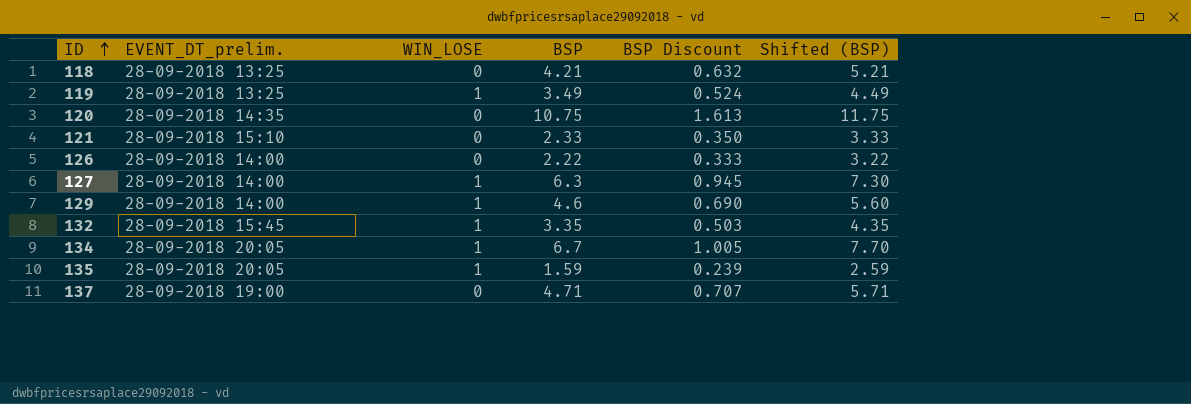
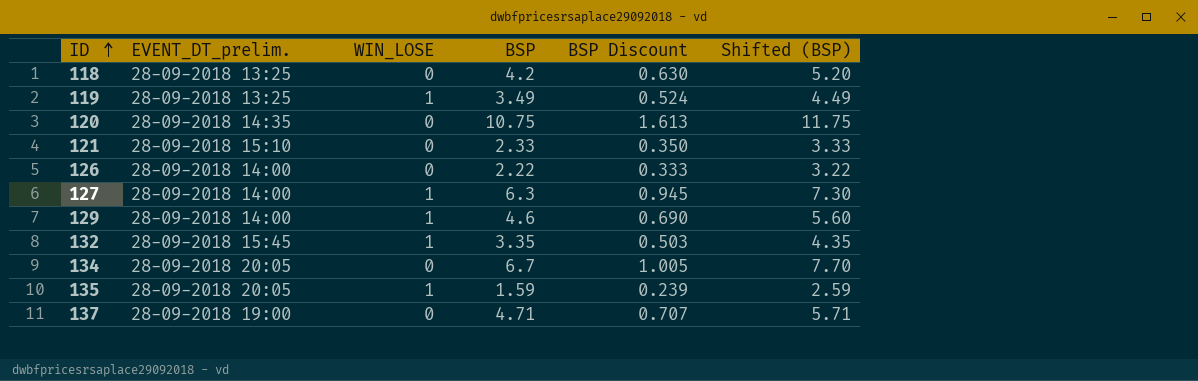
118 | BSP: 4.21 -> 4.2
118 | BSP Discount: 0.632 -> 0.630
118 | Shifted (BSP): 5.21 -> 5.20
134 | WIN_LOSE: 1 -> 0

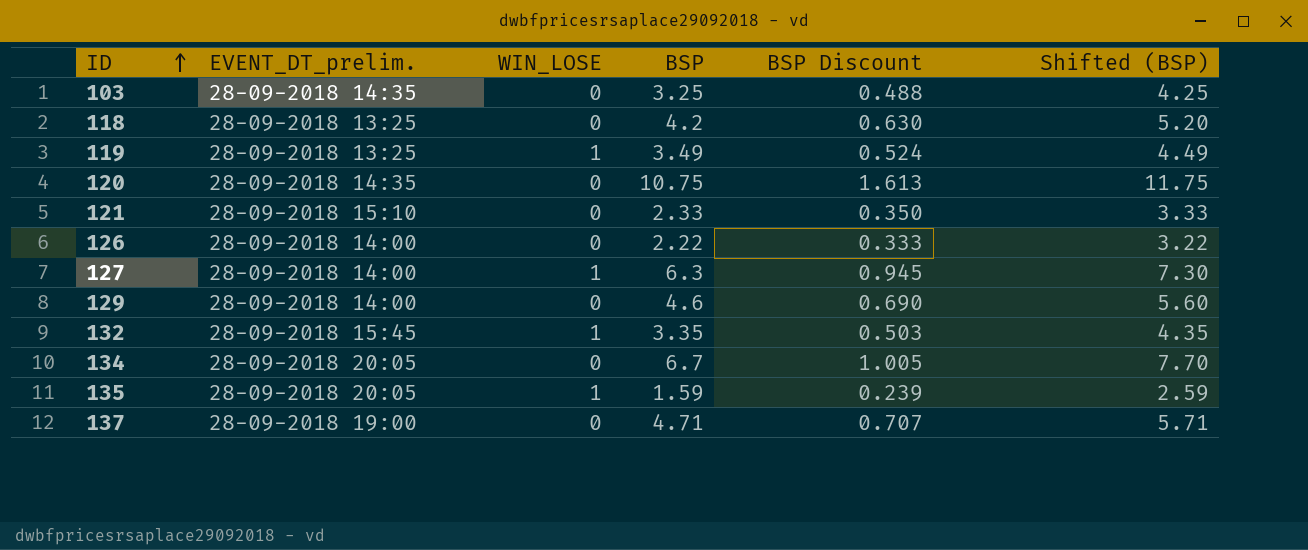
row 103: none -> 28-09-2018 14:35 | 0 | 3.25 | 0.488 | 4.25
129 | WIN_LOSE: 1 -> 0

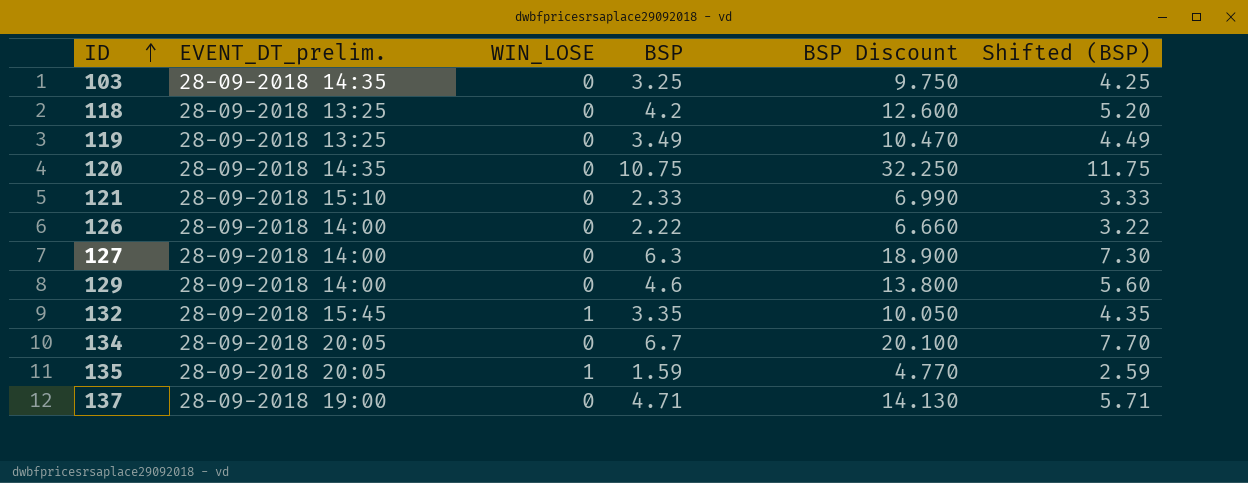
column BSP Discount | formula: [BSP] * 0.15 -> [BSP] * 3
119 | WIN_LOSE: 1 -> 0
127 | WIN_LOSE: 1 -> 0

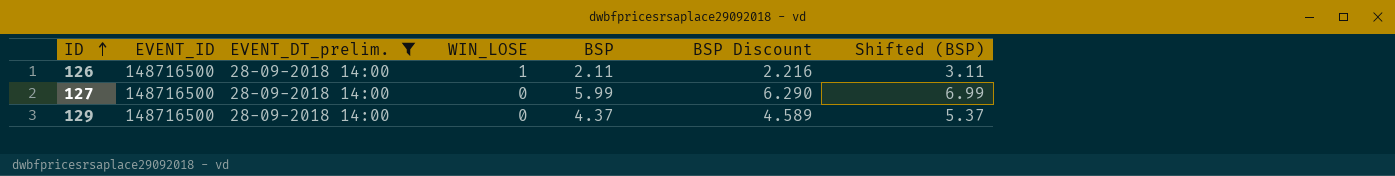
filter: none -> EVENT_DT_prelim. = 28-09-2018 14:00
column EVENT_ID | position: none -> 2
column BSP Discount | formula: [BSP] * 3 -> [BSP] * 1.05
126 | WIN_LOSE: 0 -> 1
126 | BSP: 2.22 -> 2.11
126 | Shifted (BSP): 3.22 -> 3.11
127 | BSP: 6.3 -> 5.99
127 | Shifted (BSP): 7.30 -> 6.99
129 | BSP: 4.6 -> 4.37
129 | Shifted (BSP): 5.60 -> 5.37

